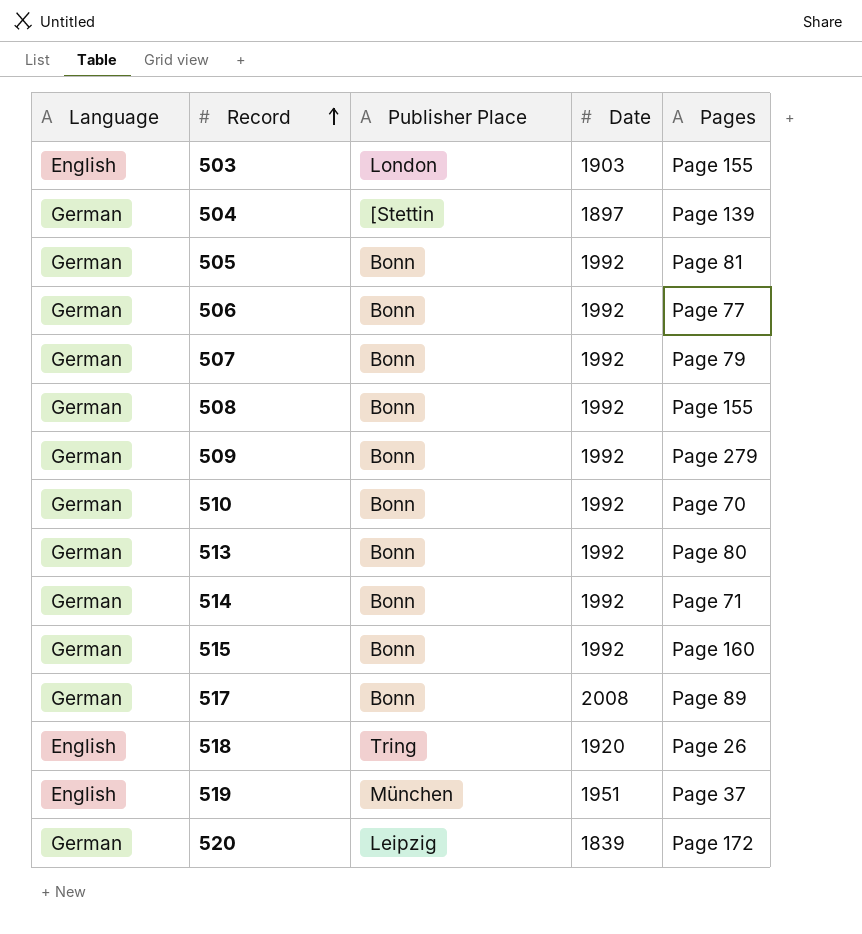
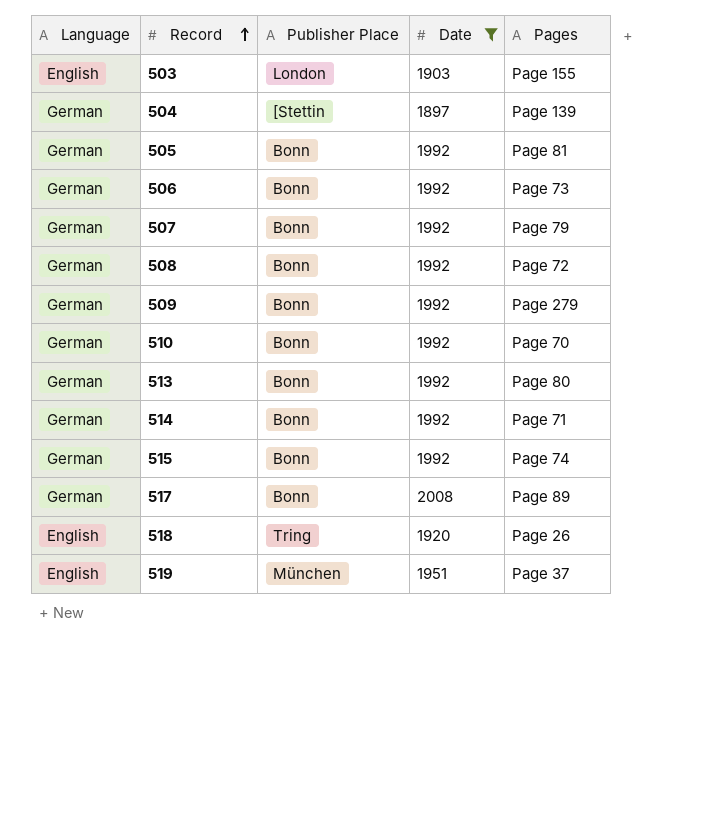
filter: none -> Date != 1839
506 | Pages: Page 77 -> Page 73
508 | Pages: Page 155 -> Page 72
515 | Pages: Page 160 -> Page 74

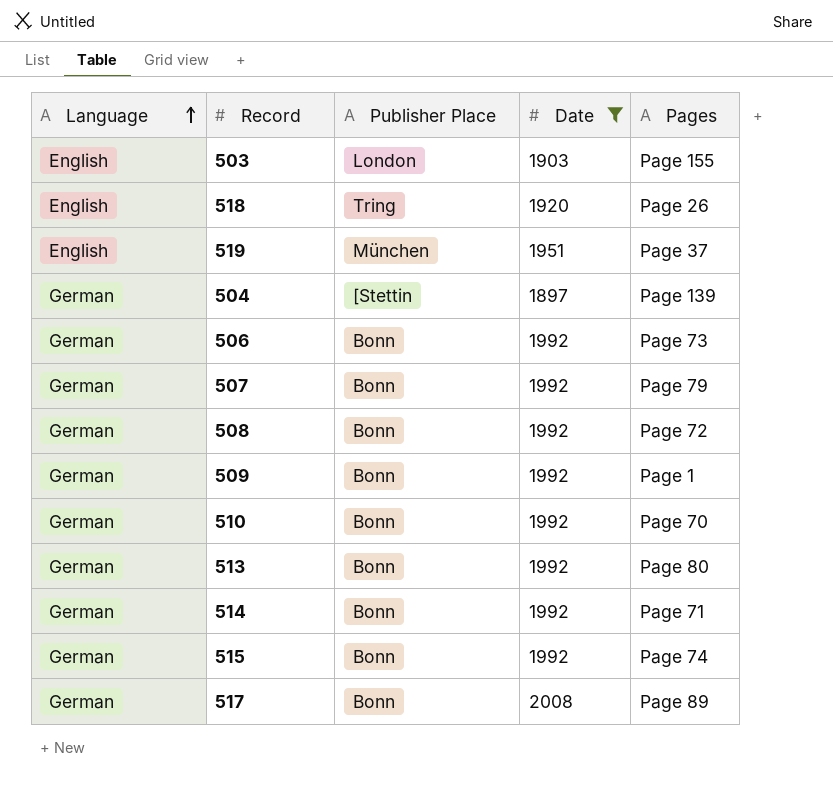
row order: Record ascending -> Language ascending
row 505: German | Bonn | 1992 | Page 81 -> none
509 | Pages: Page 279 -> Page 1

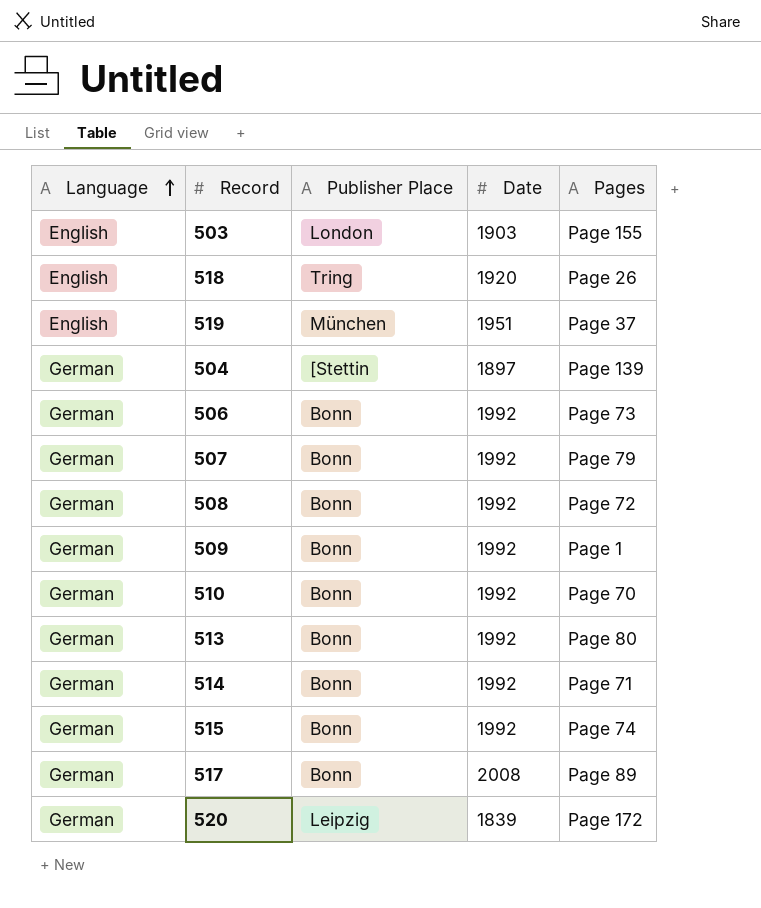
filter: Date != 1839 -> none

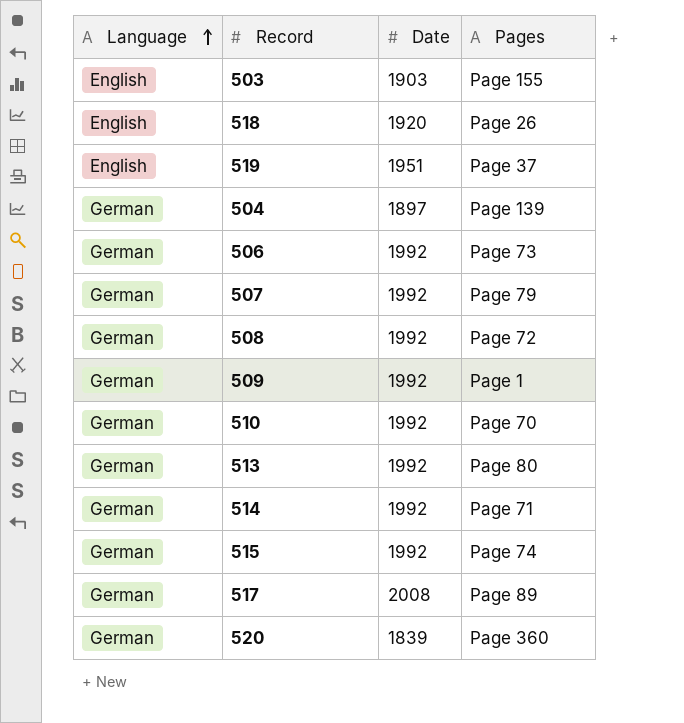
column Publisher Place | position: 3 -> none
520 | Pages: Page 172 -> Page 360

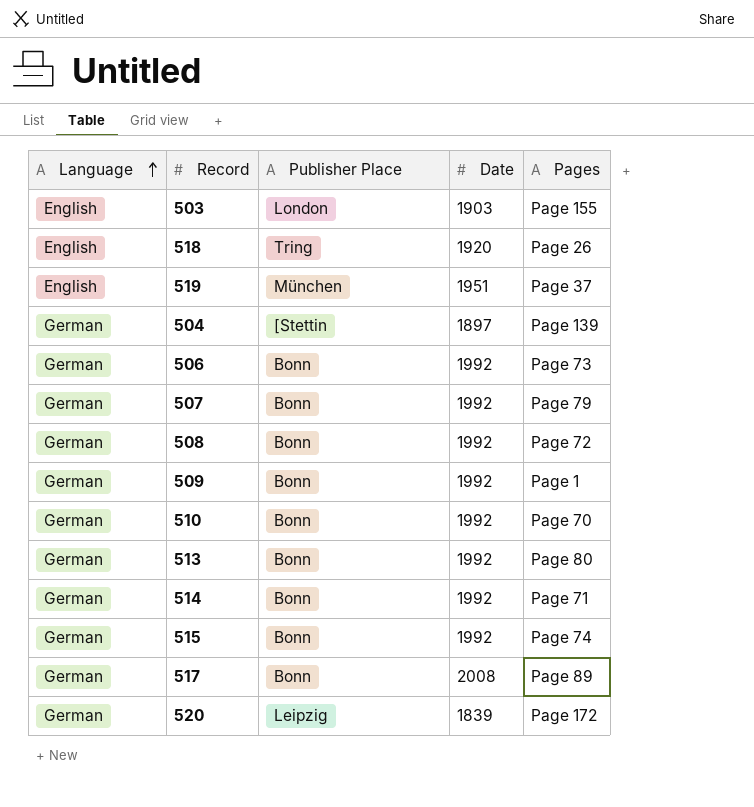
column Publisher Place | position: none -> 3
520 | Pages: Page 360 -> Page 172

